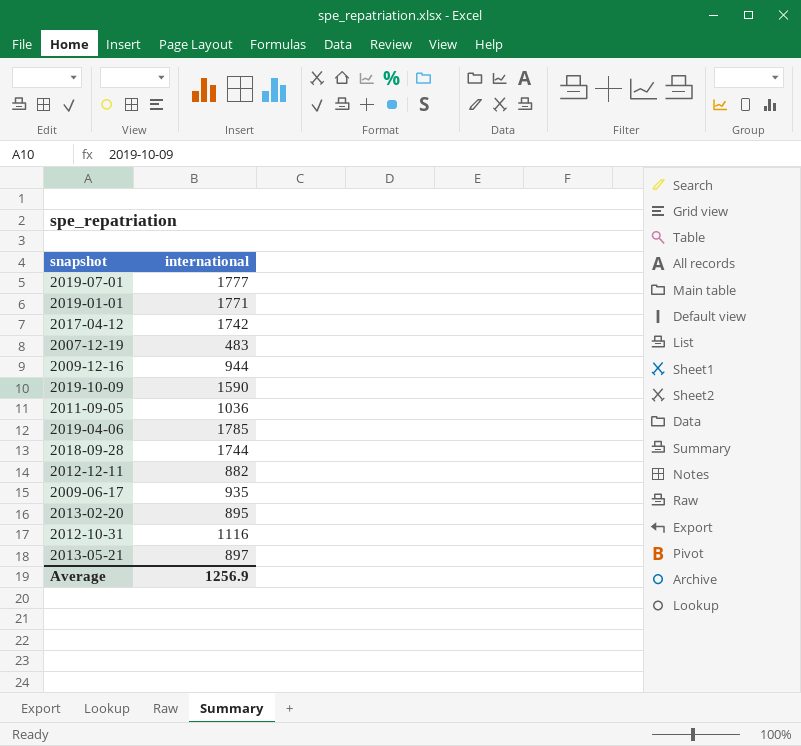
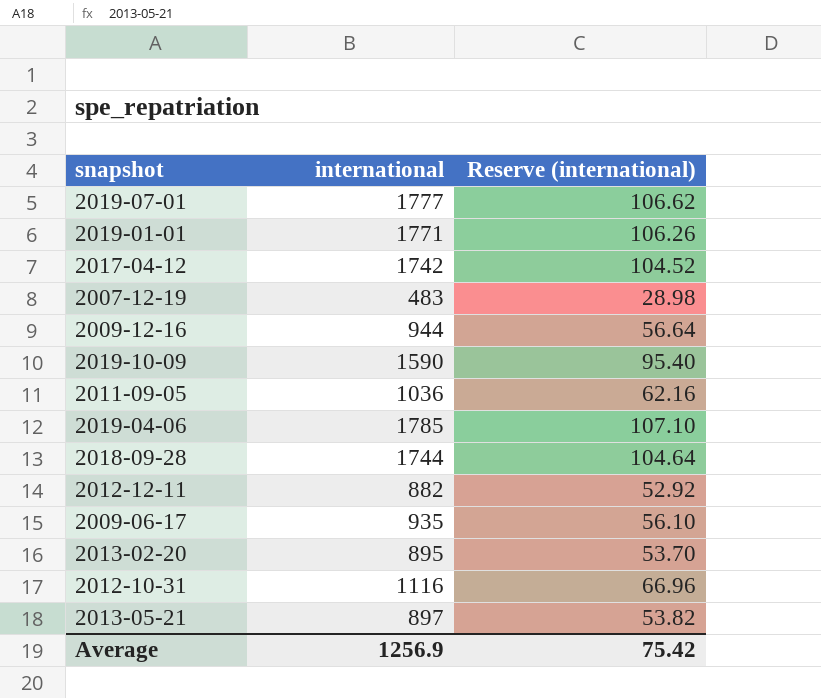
column Reserve (international) | formula: none -> [international] * 0.06

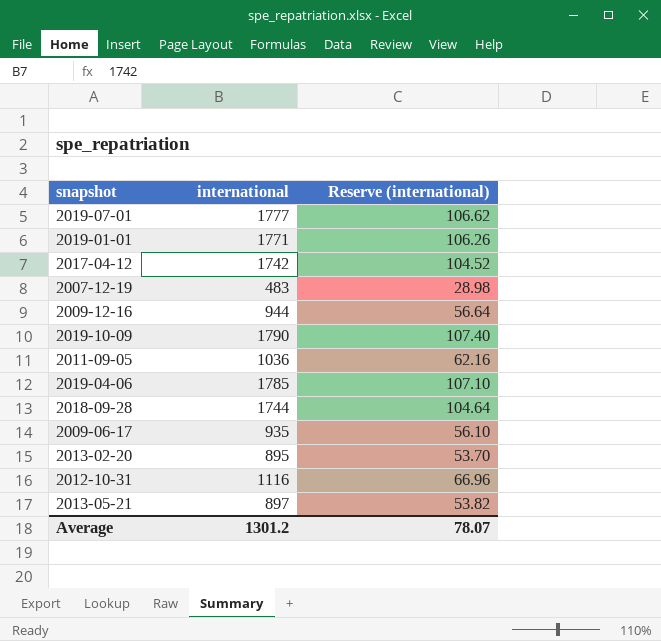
row 2012-12-11: 882 | 52.92 -> none
2019-10-09 | international: 1590 -> 1790
2019-10-09 | Reserve (international): 95.40 -> 107.40
Average | international: 1256.9 -> 1301.2
Average | Reserve (international): 75.42 -> 78.07

